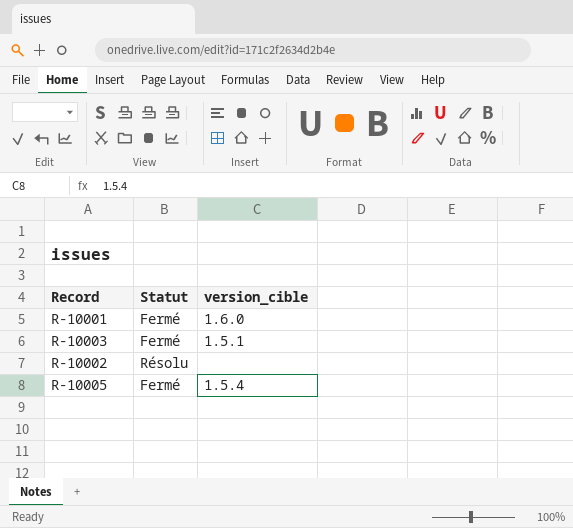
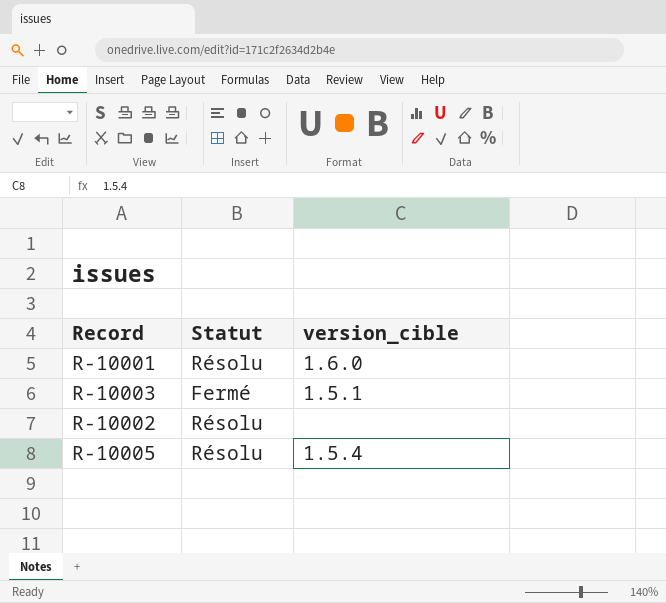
R-10001 | Statut: Fermé -> Résolu
R-10005 | Statut: Fermé -> Résolu

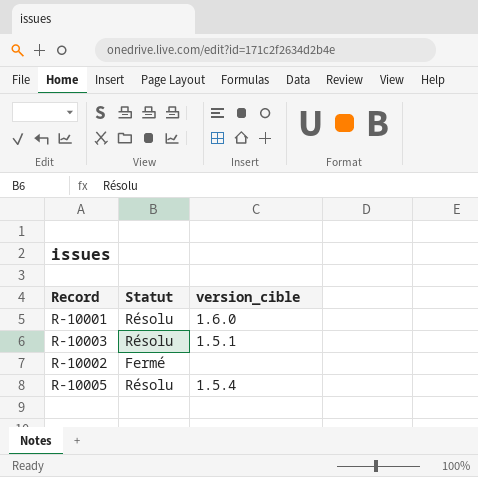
R-10003 | Statut: Fermé -> Résolu
R-10002 | Statut: Résolu -> Fermé

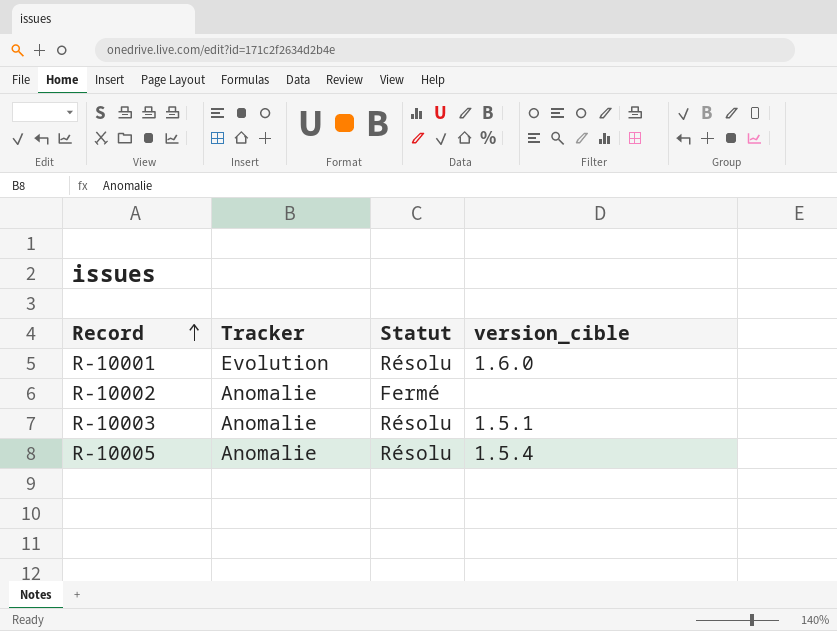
row order: none -> Record ascending
column Tracker | position: none -> 2

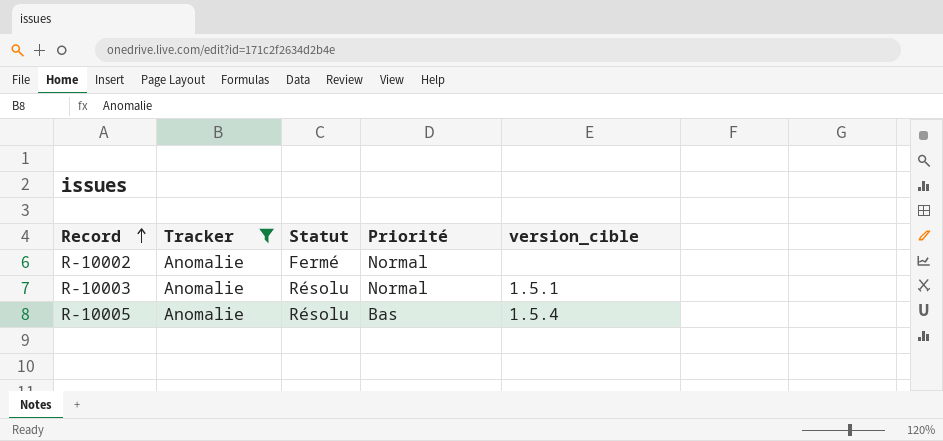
filter: none -> Tracker = Anomalie
column Priorité | position: none -> 4

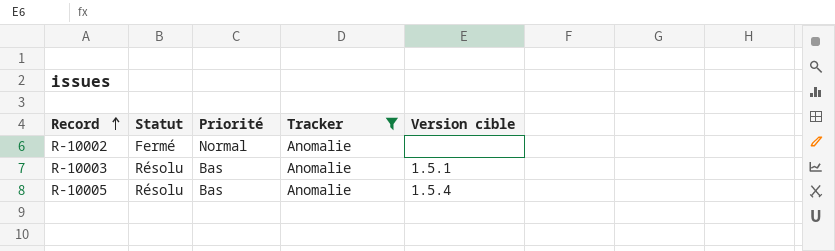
column Tracker | position: 2 -> 4
column name: version_cible -> Version cible
R-10003 | Priorité: Normal -> Bas

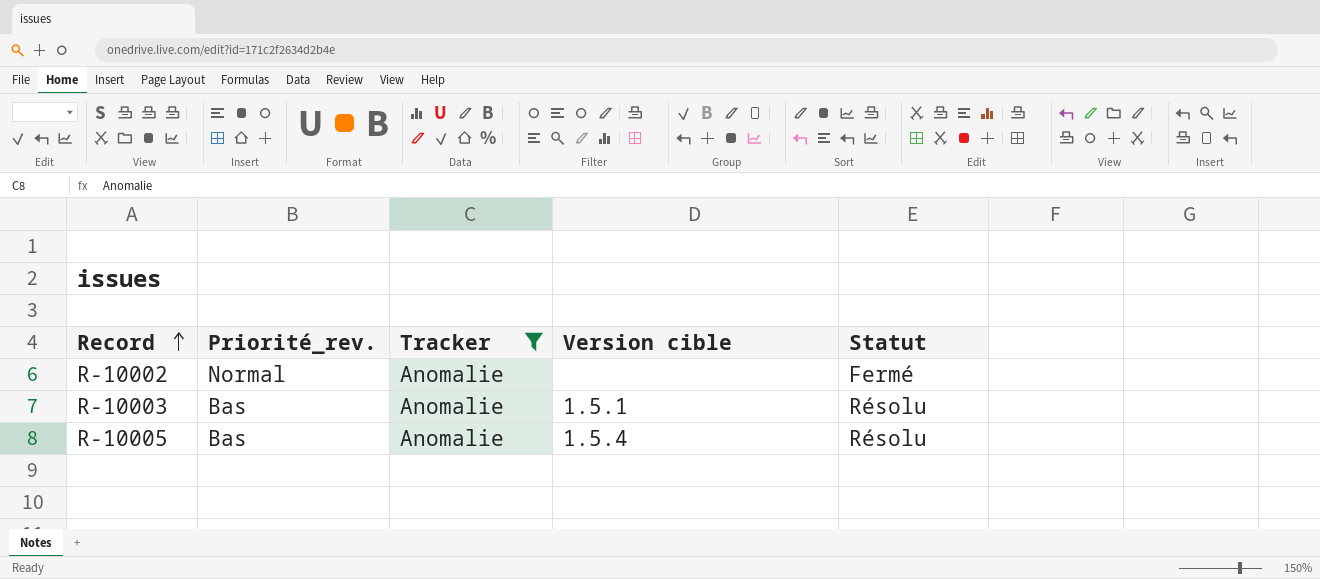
column name: Priorité -> Priorité_rev.
column Statut | position: 2 -> 5

